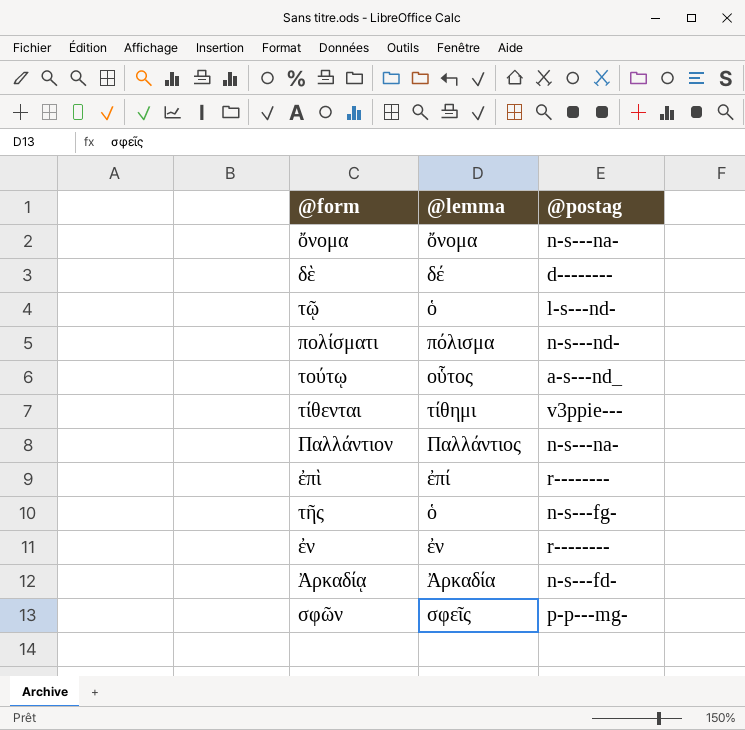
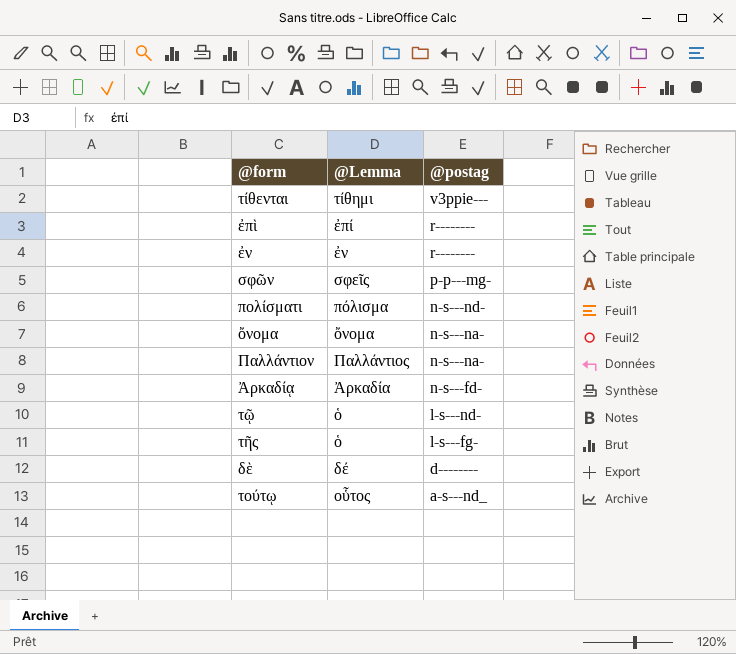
row order: none -> @postag descending
column name: @lemma -> @Lemma
τῆς | @postag: n-s---fg- -> l-s---fg-

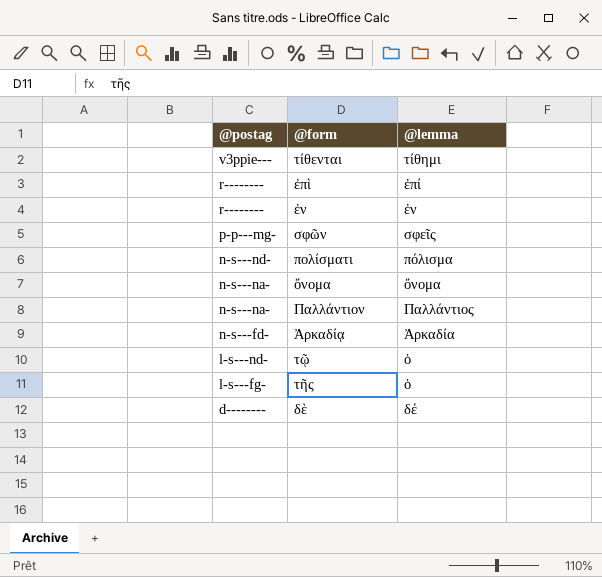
column @postag | position: 3 -> 1
column name: @Lemma -> @lemma
row τούτῳ: οὗτος | a-s---nd_ -> none

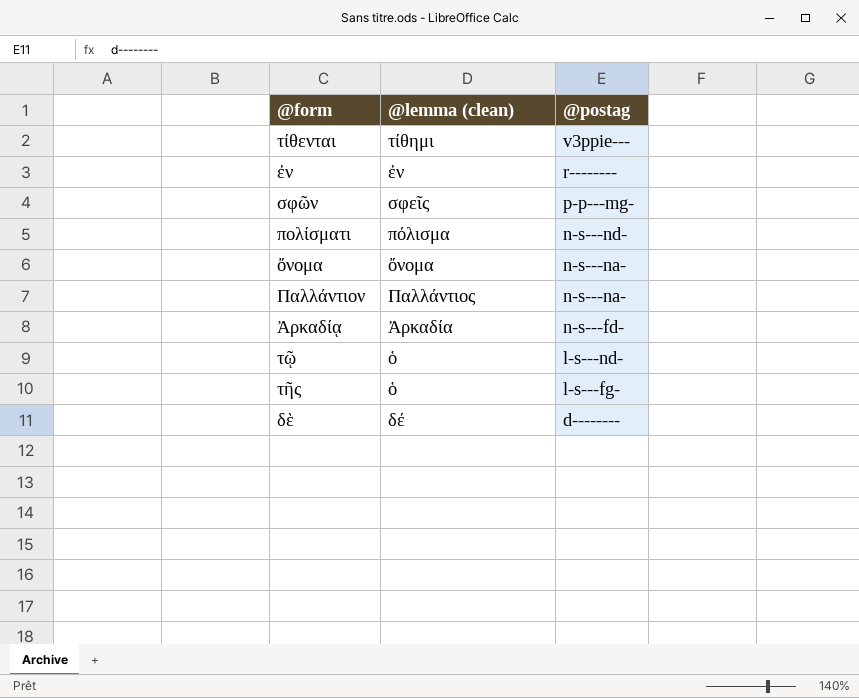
column name: @lemma -> @lemma (clean)
column @postag | position: 1 -> 3
row ἐπὶ: r-------- | ἐπί -> none

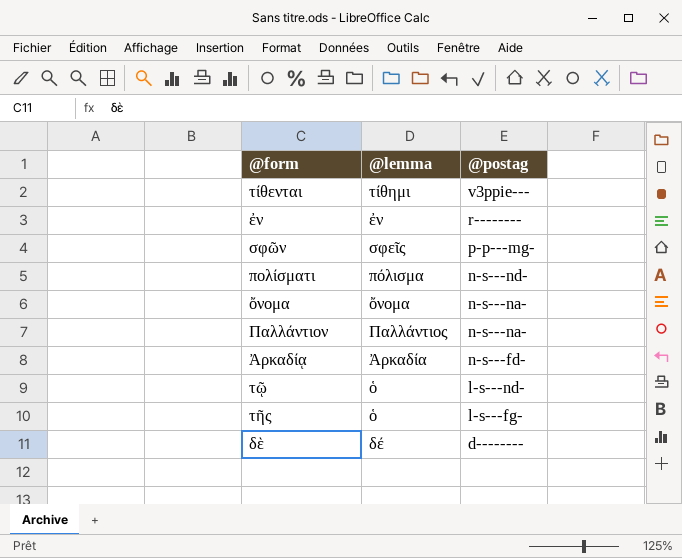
column name: @lemma (clean) -> @lemma

